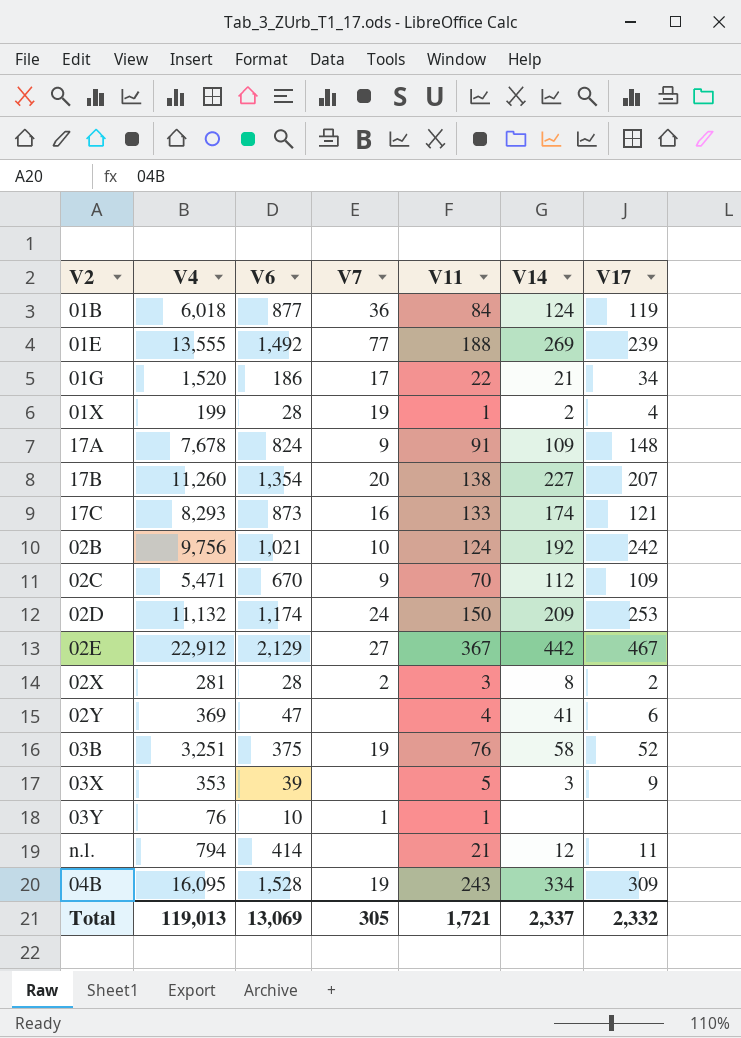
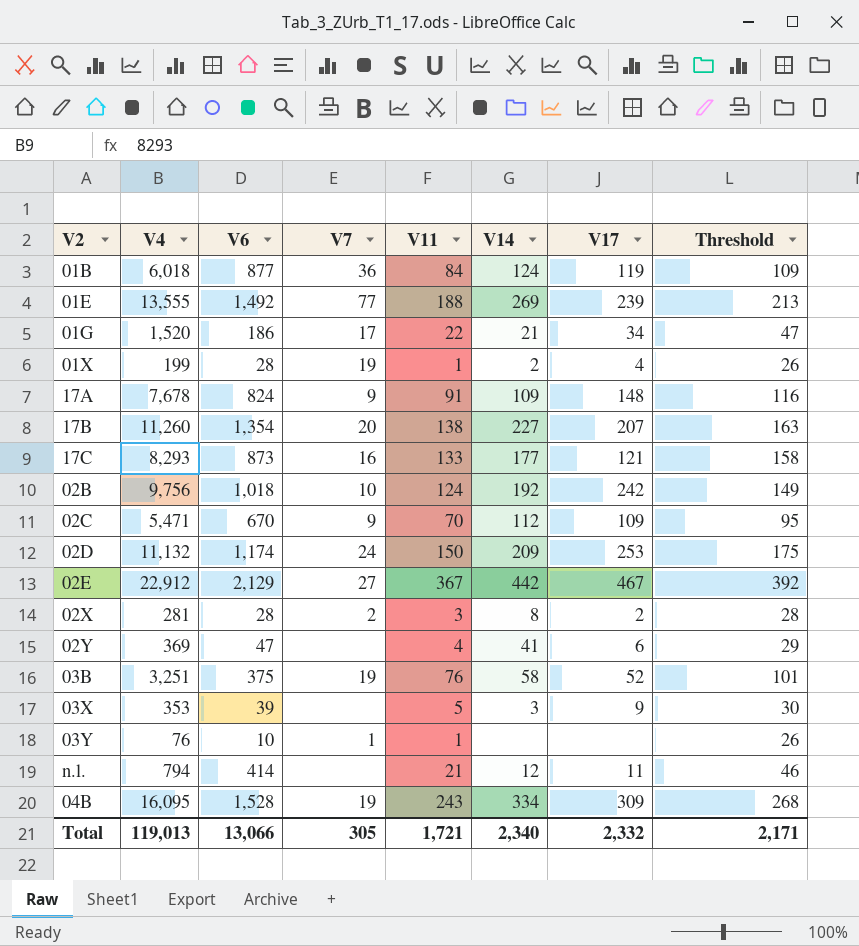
column Threshold | formula: none -> [V11] + 25
17C | V14: 174 -> 177
02B | V6: 1,021 -> 1,018
Total | V6: 13,069 -> 13,066
Total | V14: 2,337 -> 2,340

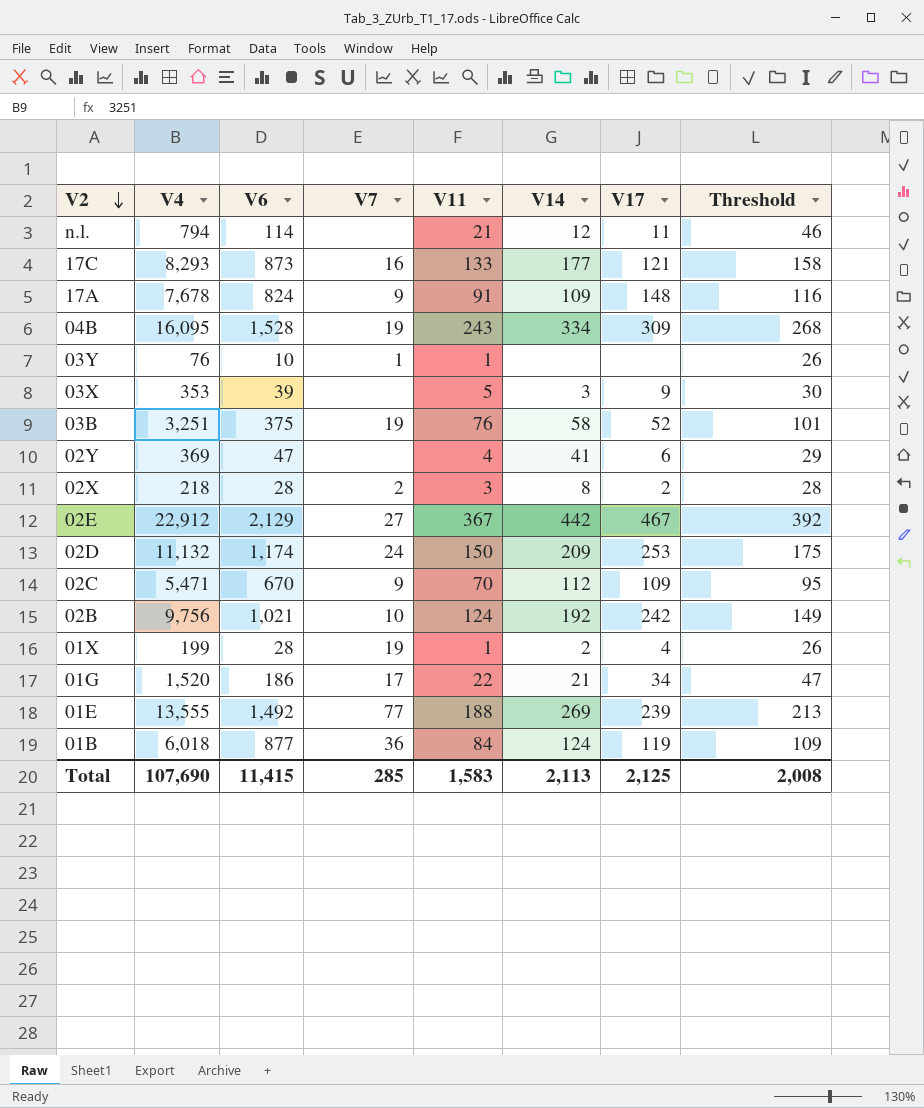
row order: none -> V2 descending
row 17B: 11,260 | 1,354 | 20 | 138 | 227 | 207 | 163 -> none
n.l. | V6: 414 -> 114
02X | V4: 281 -> 218
02B | V6: 1,018 -> 1,021
Total | V4: 119,013 -> 107,690
Total | V6: 13,066 -> 11,415
Total | V7: 305 -> 285
Total | V11: 1,721 -> 1,583
Total | V14: 2,340 -> 2,113
Total | V17: 2,332 -> 2,125
Total | Threshold: 2,171 -> 2,008

